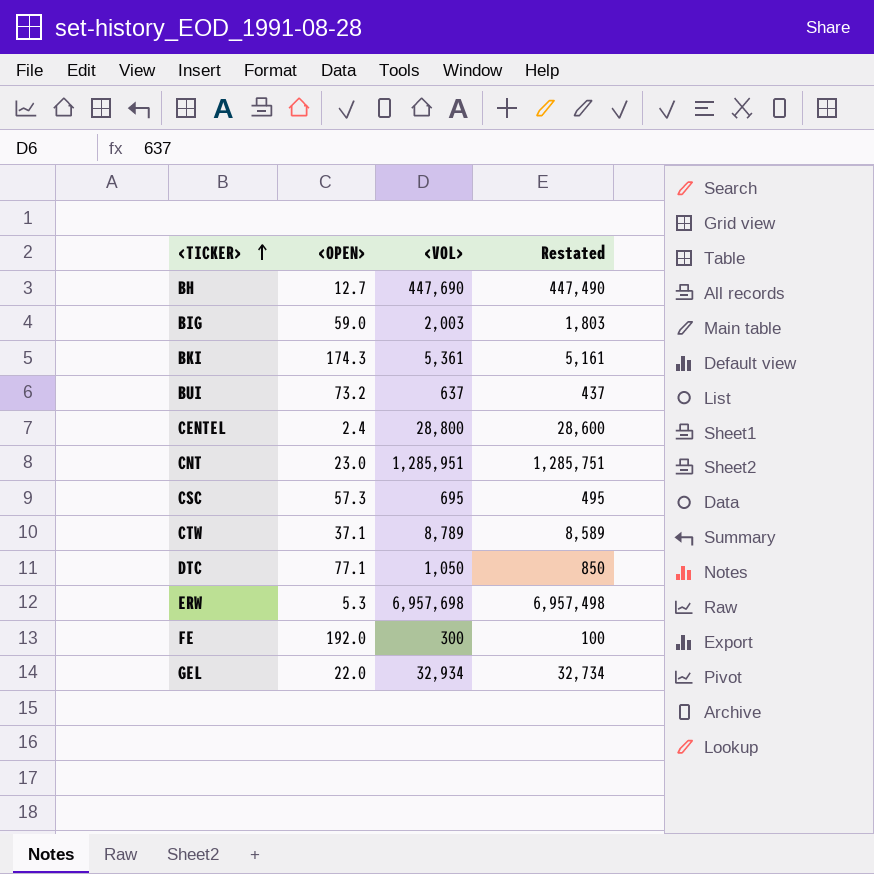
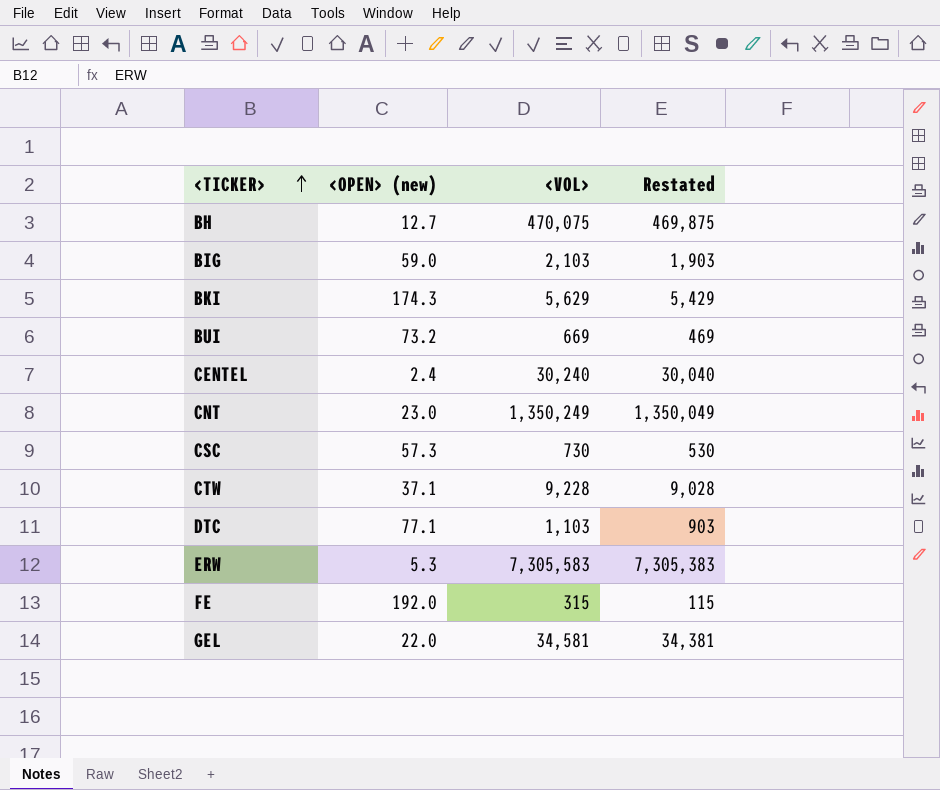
column name: <OPEN> -> <OPEN> (new)
BH | <VOL>: 447,690 -> 470,075
BH | Restated: 447,490 -> 469,875
BIG | <VOL>: 2,003 -> 2,103
BIG | Restated: 1,803 -> 1,903
BKI | <VOL>: 5,361 -> 5,629
BKI | Restated: 5,161 -> 5,429
BUI | <VOL>: 637 -> 669
BUI | Restated: 437 -> 469
CENTEL | <VOL>: 28,800 -> 30,240
CENTEL | Restated: 28,600 -> 30,040
CNT | <VOL>: 1,285,951 -> 1,350,249
CNT | Restated: 1,285,751 -> 1,350,049
CSC | <VOL>: 695 -> 730
CSC | Restated: 495 -> 530
CTW | <VOL>: 8,789 -> 9,228
CTW | Restated: 8,589 -> 9,028
DTC | <VOL>: 1,050 -> 1,103
DTC | Restated: 850 -> 903
ERW | <VOL>: 6,957,698 -> 7,305,583
ERW | Restated: 6,957,498 -> 7,305,383
FE | <VOL>: 300 -> 315
FE | Restated: 100 -> 115
GEL | <VOL>: 32,934 -> 34,581
GEL | Restated: 32,734 -> 34,381

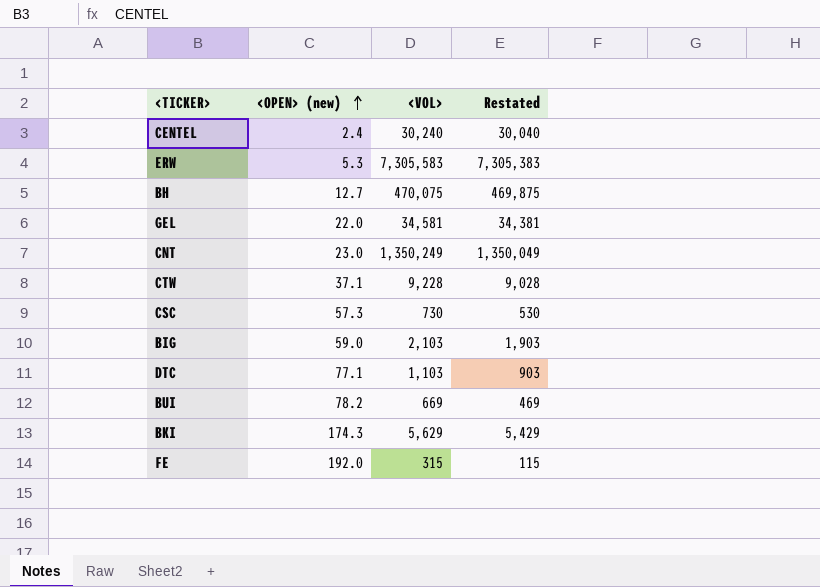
row order: <TICKER> ascending -> <OPEN> (new) ascending
BUI | <OPEN> (new): 73.2 -> 78.2

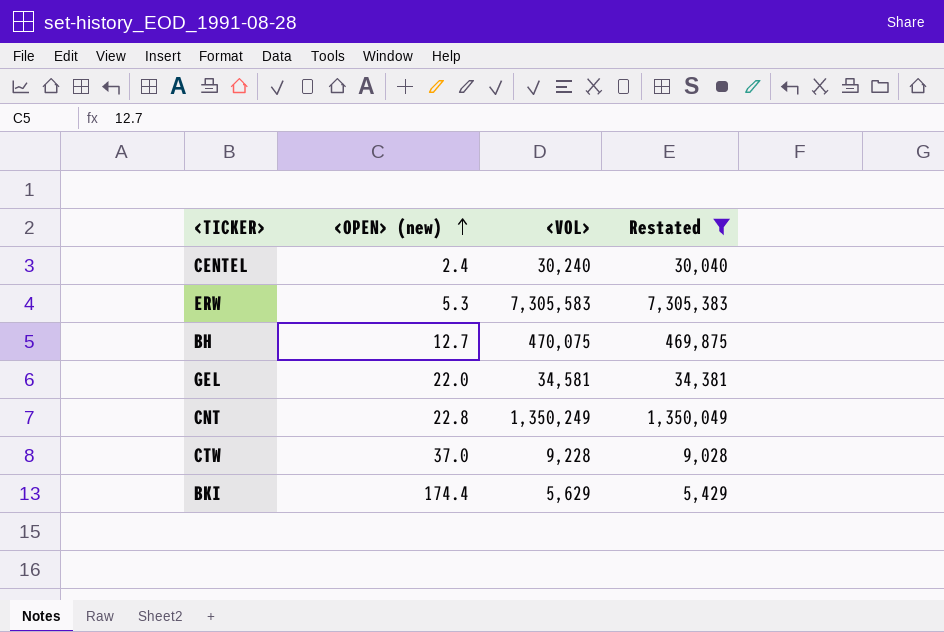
filter: none -> Restated >= 5,429
CNT | <OPEN> (new): 23.0 -> 22.8
CTW | <OPEN> (new): 37.1 -> 37.0
BKI | <OPEN> (new): 174.3 -> 174.4

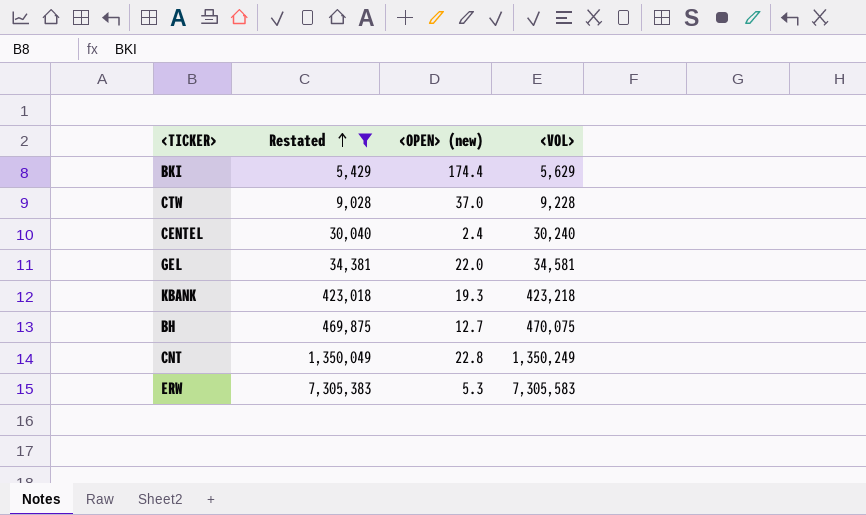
row order: <OPEN> (new) ascending -> Restated ascending
column Restated | position: 4 -> 2
row KBANK: none -> 423,018 | 19.3 | 423,218

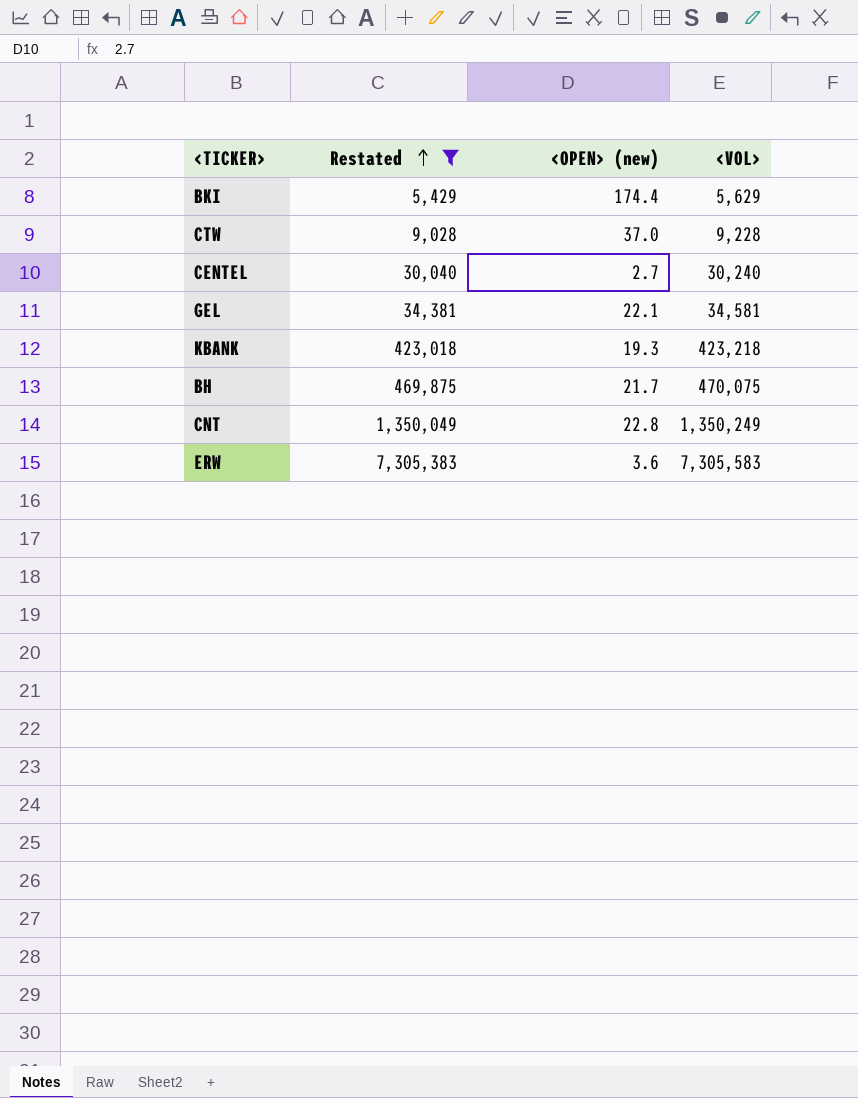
CENTEL | <OPEN> (new): 2.4 -> 2.7
GEL | <OPEN> (new): 22.0 -> 22.1
BH | <OPEN> (new): 12.7 -> 21.7
ERW | <OPEN> (new): 5.3 -> 3.6

